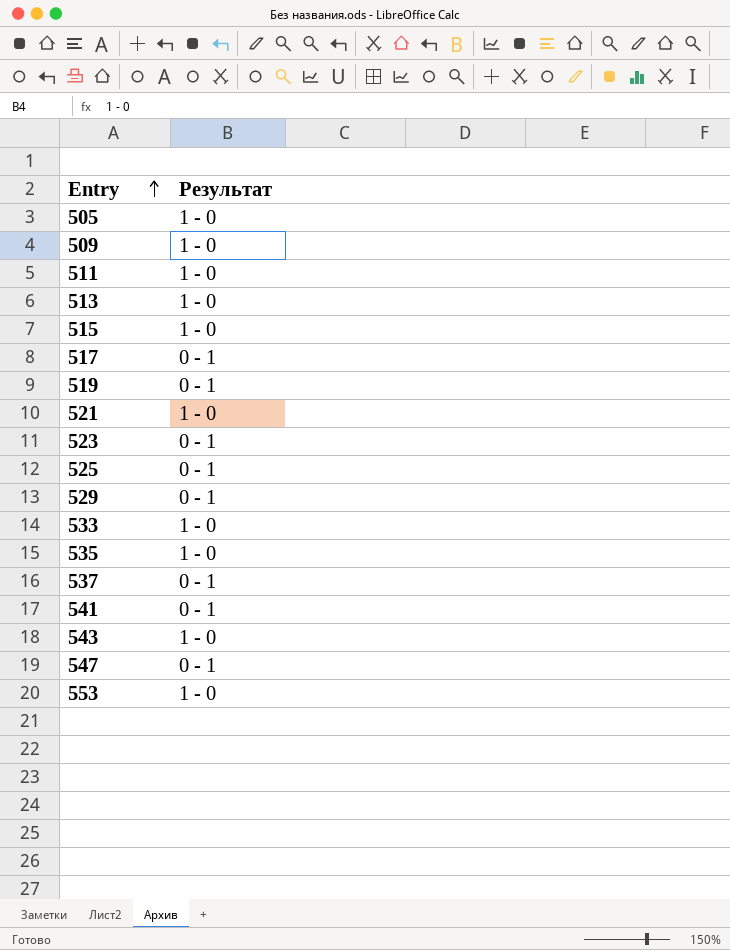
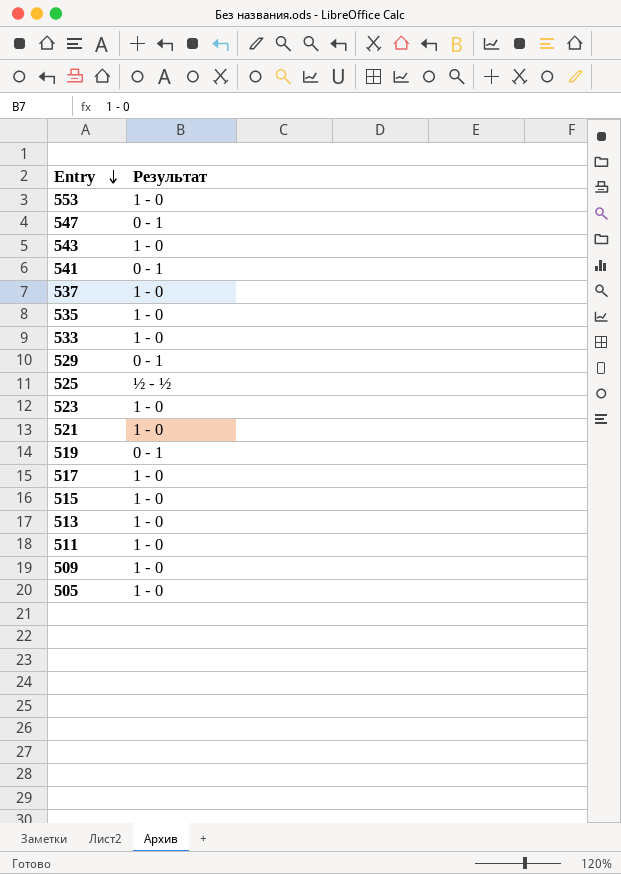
row order: Entry ascending -> Entry descending
537 | Результат: 0 - 1 -> 1 - 0
525 | Результат: 0 - 1 -> ½ - ½
523 | Результат: 0 - 1 -> 1 - 0
517 | Результат: 0 - 1 -> 1 - 0

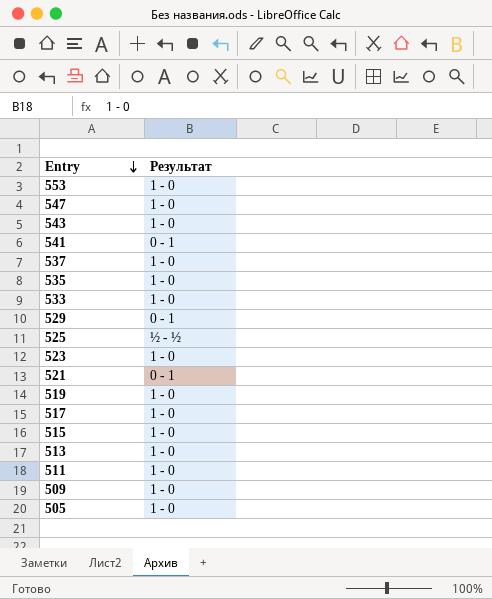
547 | Результат: 0 - 1 -> 1 - 0
521 | Результат: 1 - 0 -> 0 - 1
519 | Результат: 0 - 1 -> 1 - 0

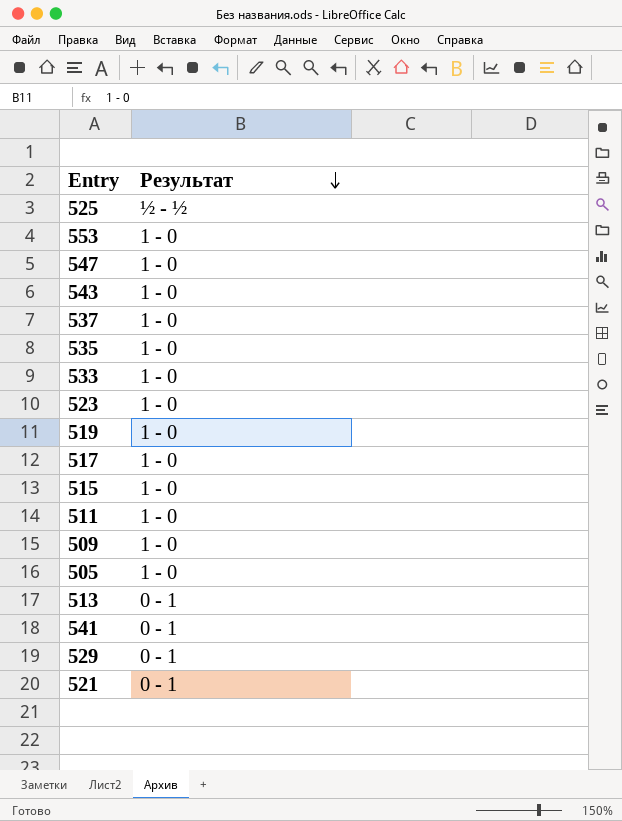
row order: Entry descending -> Результат descending
513 | Результат: 1 - 0 -> 0 - 1

